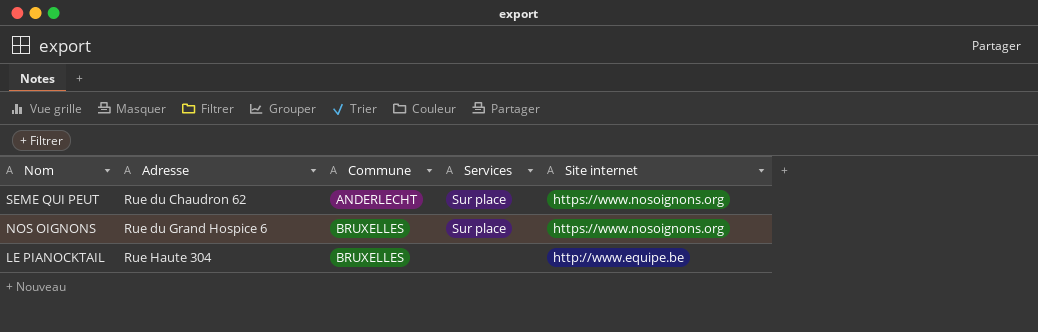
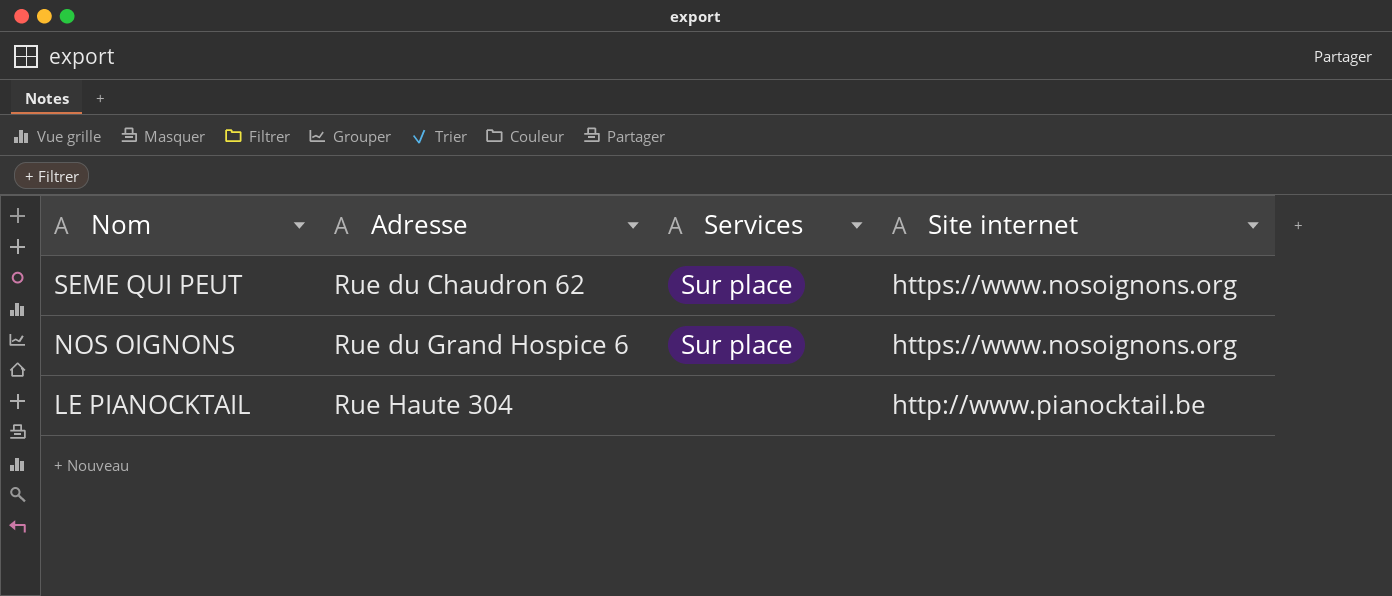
column Commune | position: 3 -> none
LE PIANOCKTAIL | Site internet: http://www.equipe.be -> http://www.pianocktail.be

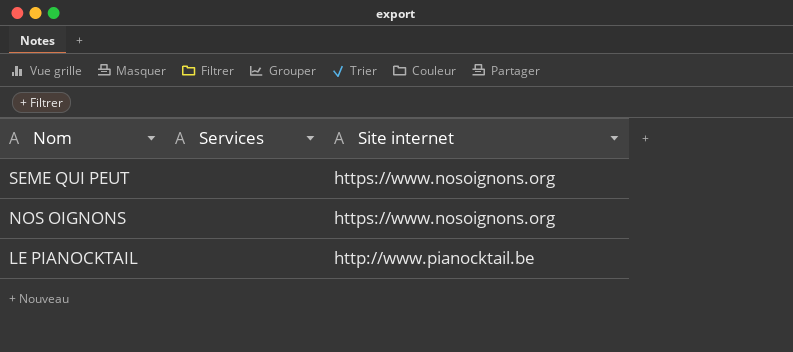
column Adresse | position: 2 -> none
SEME QUI PEUT | Services: Sur place -> none
NOS OIGNONS | Services: Sur place -> none

